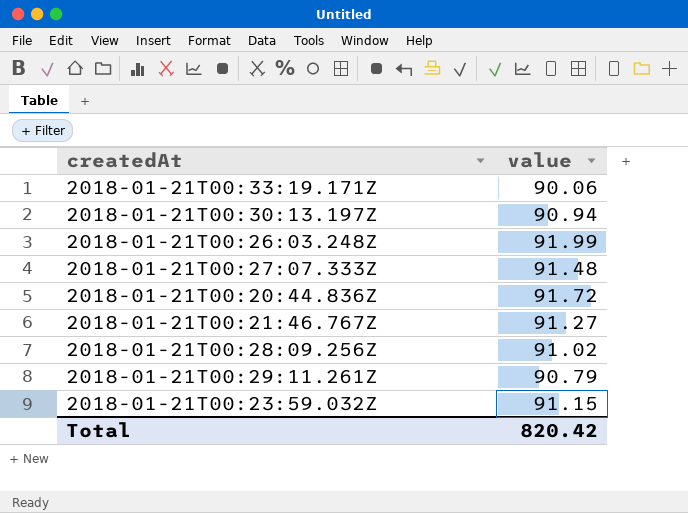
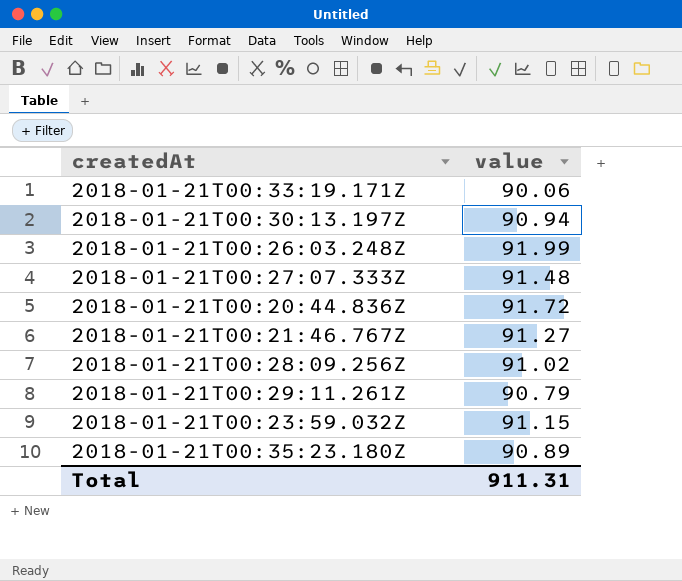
row 2018-01-21T00:35:23.180Z: none -> 90.89
Total | value: 820.42 -> 911.31

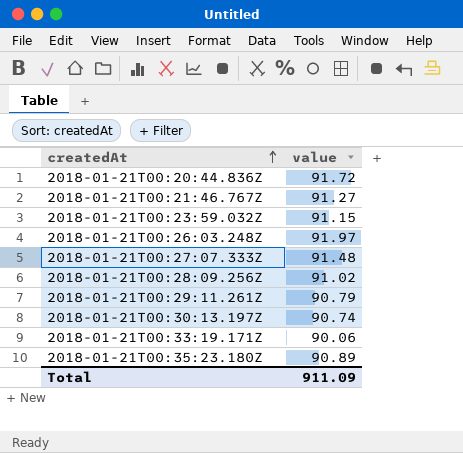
row order: none -> createdAt ascending
2018-01-21T00:26:03.248Z | value: 91.99 -> 91.97
2018-01-21T00:30:13.197Z | value: 90.94 -> 90.74
Total | value: 911.31 -> 911.09

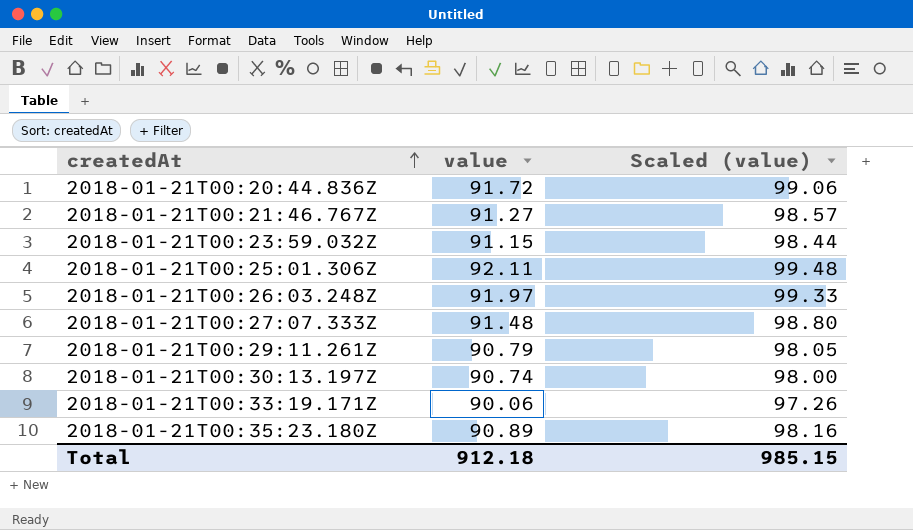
column Scaled (value) | formula: none -> [value] * 1.08
row 2018-01-21T00:28:09.256Z: 91.02 -> none
row 2018-01-21T00:25:01.306Z: none -> 92.11 | 99.48
Total | value: 911.09 -> 912.18

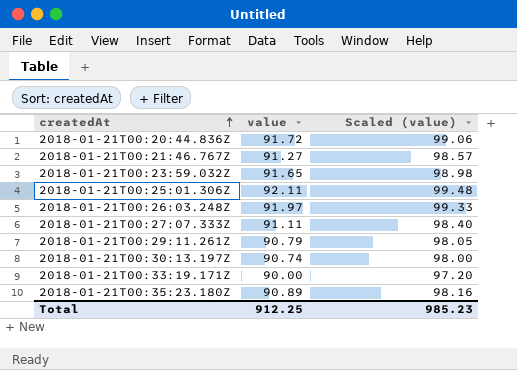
2018-01-21T00:23:59.032Z | value: 91.15 -> 91.65
2018-01-21T00:23:59.032Z | Scaled (value): 98.44 -> 98.98
2018-01-21T00:27:07.333Z | value: 91.48 -> 91.11
2018-01-21T00:27:07.333Z | Scaled (value): 98.80 -> 98.40
2018-01-21T00:33:19.171Z | value: 90.06 -> 90.00
2018-01-21T00:33:19.171Z | Scaled (value): 97.26 -> 97.20
Total | value: 912.18 -> 912.25
Total | Scaled (value): 985.15 -> 985.23

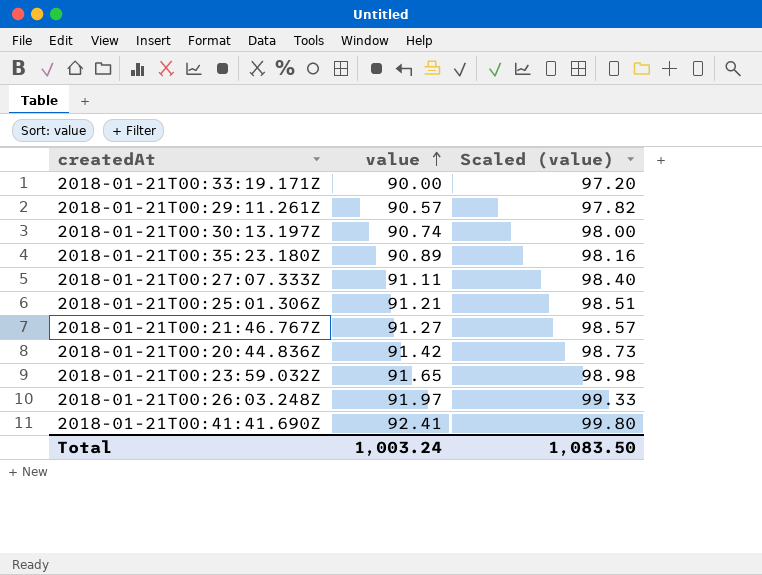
row order: createdAt ascending -> value ascending
2018-01-21T00:29:11.261Z | value: 90.79 -> 90.57
2018-01-21T00:29:11.261Z | Scaled (value): 98.05 -> 97.82
2018-01-21T00:25:01.306Z | value: 92.11 -> 91.21
2018-01-21T00:25:01.306Z | Scaled (value): 99.48 -> 98.51
2018-01-21T00:20:44.836Z | value: 91.72 -> 91.42
2018-01-21T00:20:44.836Z | Scaled (value): 99.06 -> 98.73
row 2018-01-21T00:41:41.690Z: none -> 92.41 | 99.80
Total | value: 912.25 -> 1,003.24
Total | Scaled (value): 985.23 -> 1,083.50

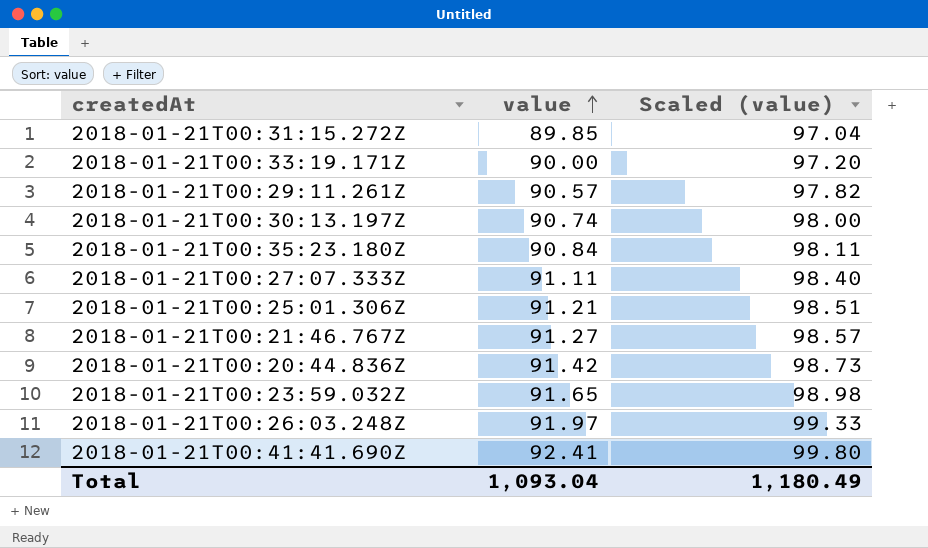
row 2018-01-21T00:31:15.272Z: none -> 89.85 | 97.04
2018-01-21T00:35:23.180Z | value: 90.89 -> 90.84
2018-01-21T00:35:23.180Z | Scaled (value): 98.16 -> 98.11
Total | value: 1,003.24 -> 1,093.04
Total | Scaled (value): 1,083.50 -> 1,180.49

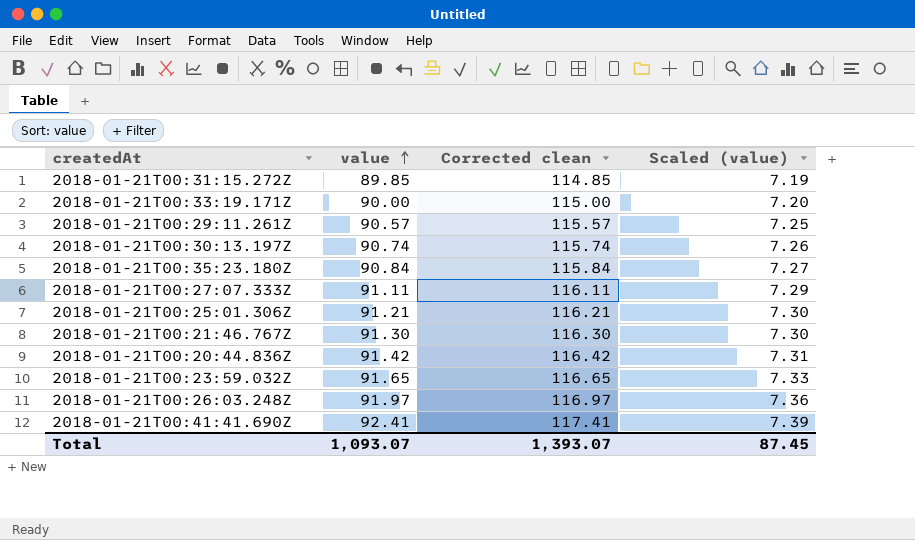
column Corrected clean | formula: none -> [value] + 25
column Scaled (value) | formula: [value] * 1.08 -> [value] * 0.08
2018-01-21T00:21:46.767Z | value: 91.27 -> 91.30
Total | value: 1,093.04 -> 1,093.07
Total | Scaled (value): 1,180.49 -> 87.45

